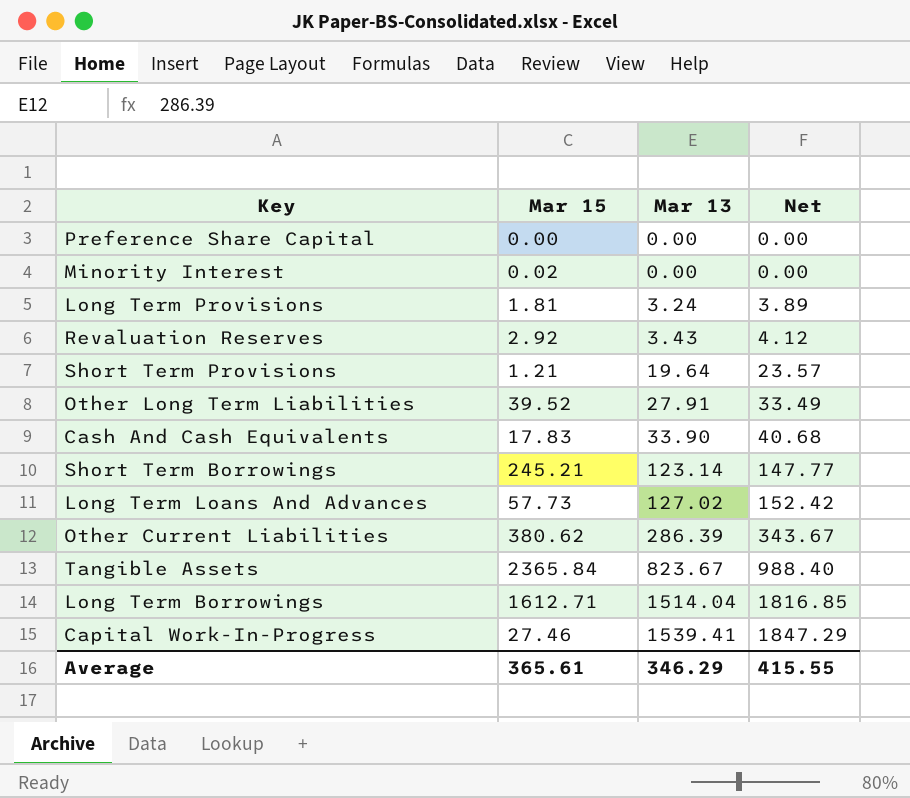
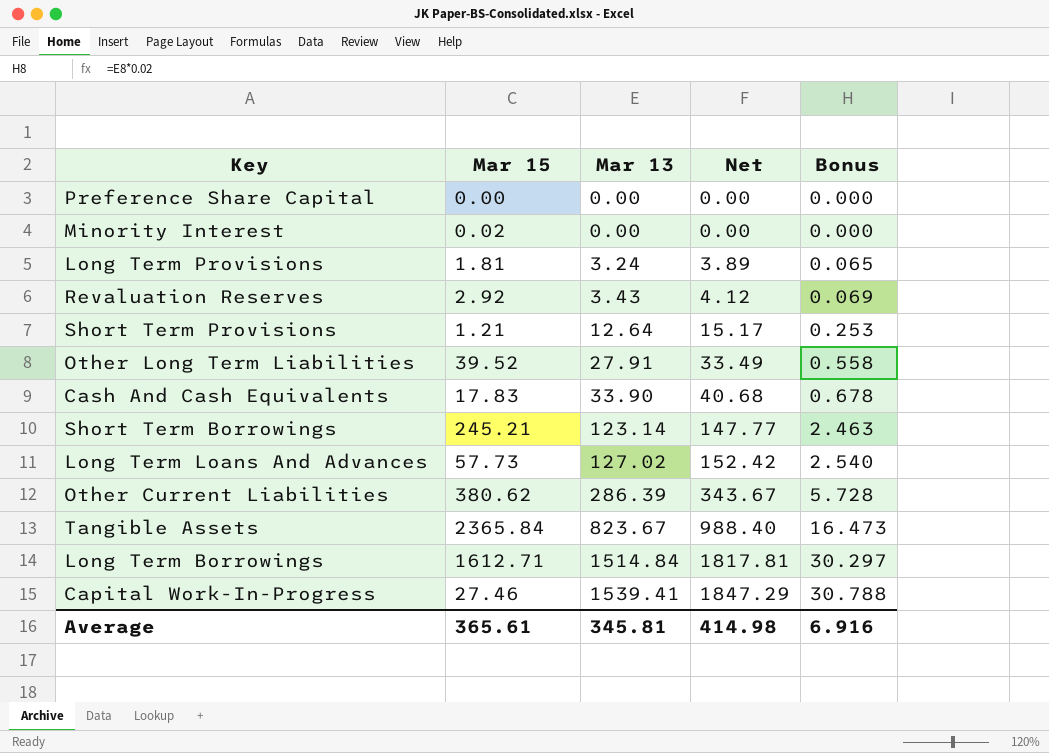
column Bonus | formula: none -> [Mar 13] * 0.02
Short Term Provisions | Mar 13: 19.64 -> 12.64
Short Term Provisions | Net: 23.57 -> 15.17
Long Term Borrowings | Mar 13: 1514.04 -> 1514.84
Long Term Borrowings | Net: 1816.85 -> 1817.81
Average | Mar 13: 346.29 -> 345.81
Average | Net: 415.55 -> 414.98

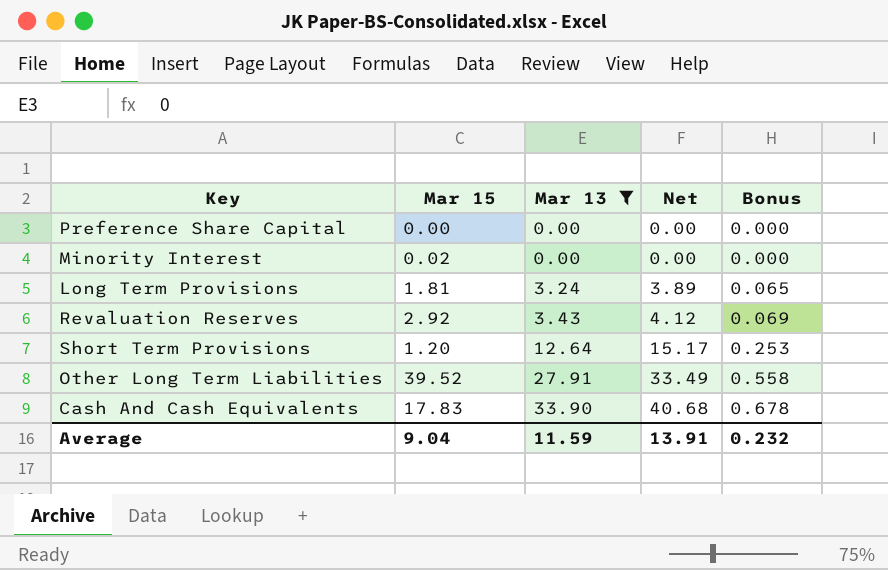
filter: none -> Mar 13 <= 33.90
Short Term Provisions | Mar 15: 1.21 -> 1.20
Average | Mar 15: 365.61 -> 9.04
Average | Mar 13: 345.81 -> 11.59
Average | Net: 414.98 -> 13.91
Average | Bonus: 6.916 -> 0.232

